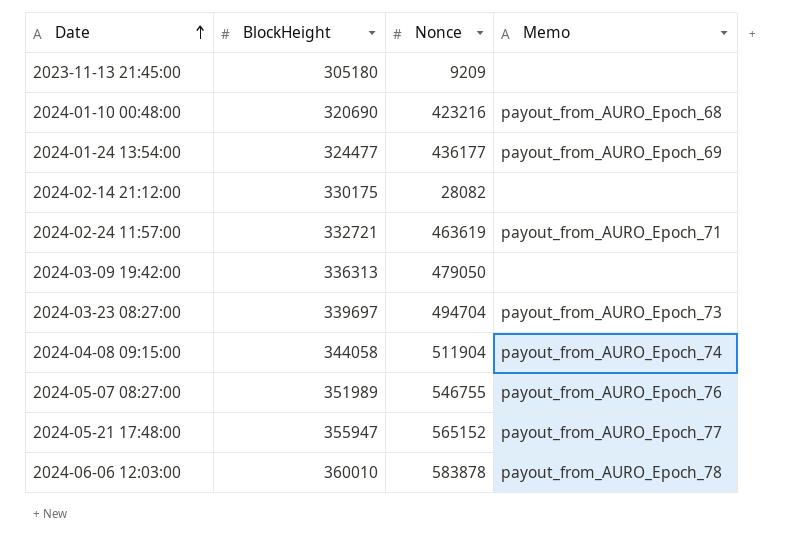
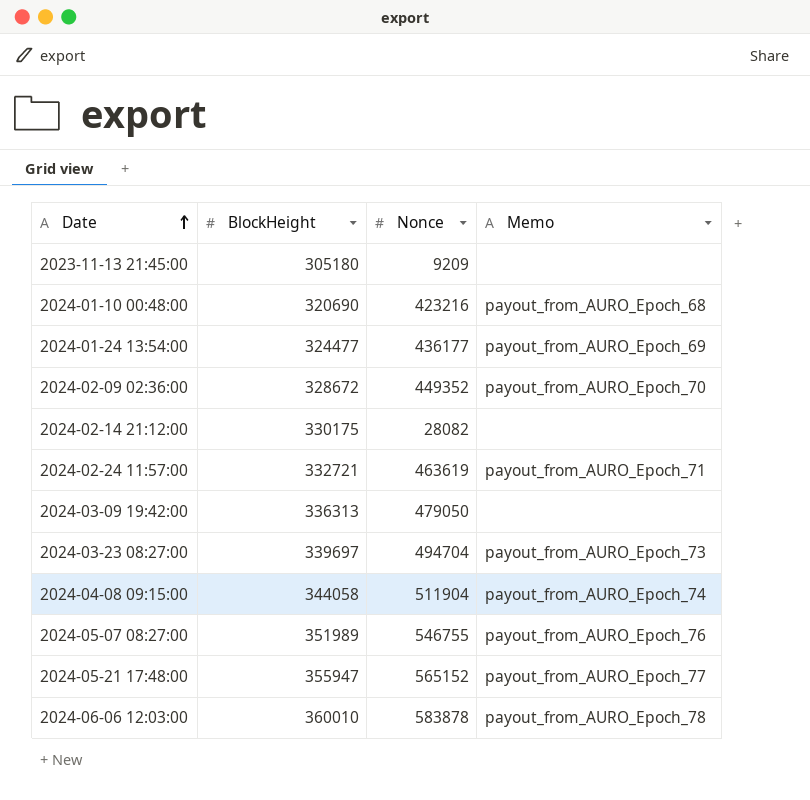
row 2024-02-09 02:36:00: none -> 328672 | 449352 | payout_from_AURO_Epoch_70

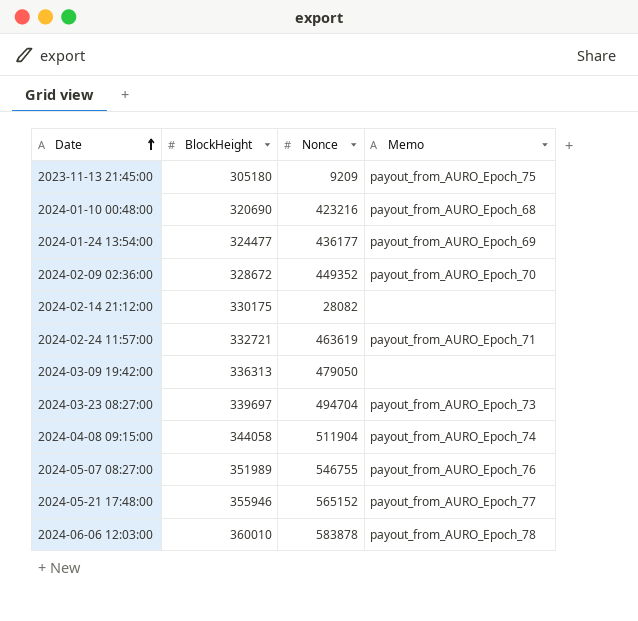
2023-11-13 21:45:00 | Memo: none -> payout_from_AURO_Epoch_75
2024-05-21 17:48:00 | BlockHeight: 355947 -> 355946

